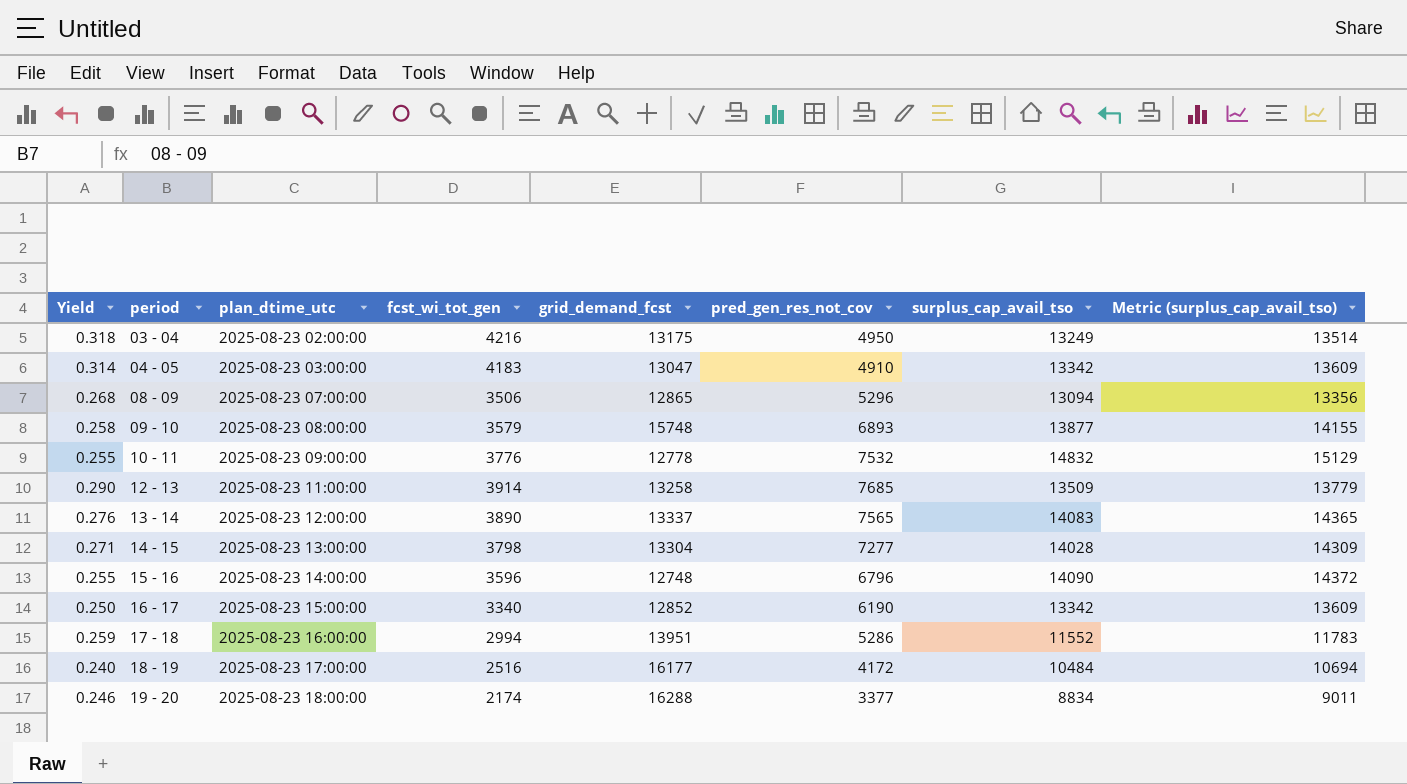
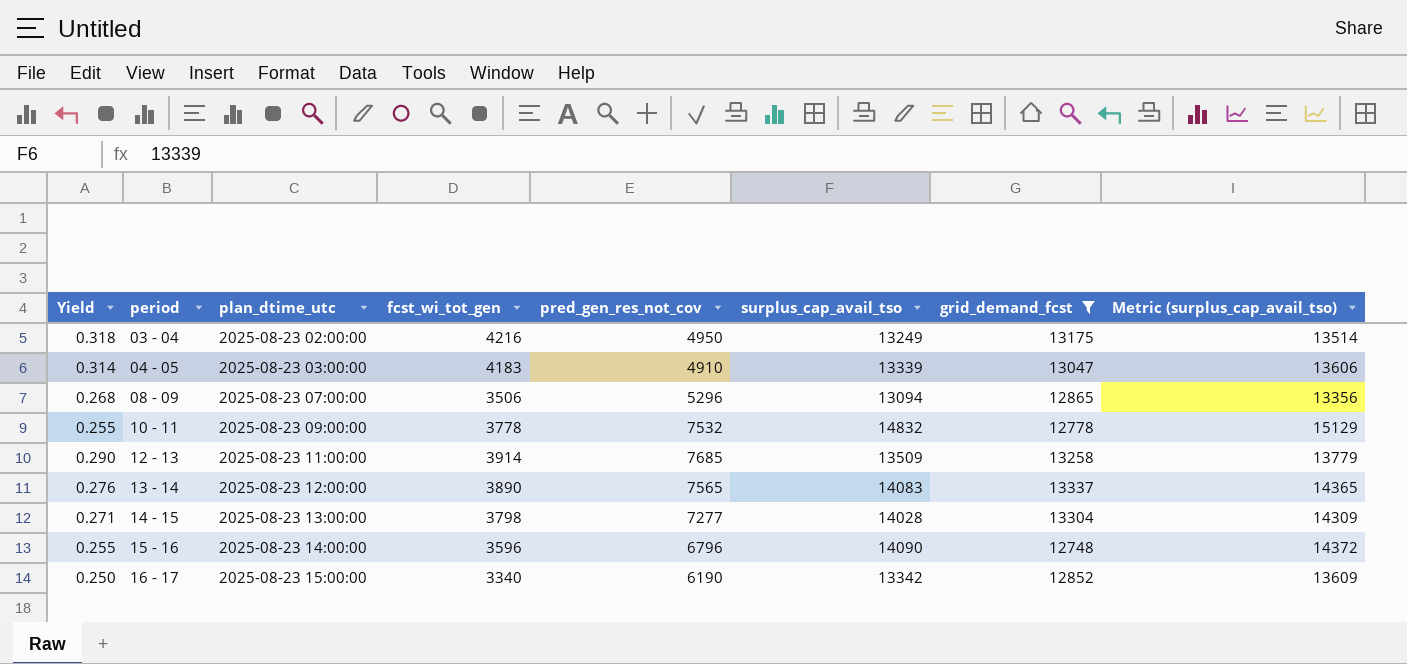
filter: none -> grid_demand_fcst <= 13337
column grid_demand_fcst | position: 5 -> 7
04 - 05 | surplus_cap_avail_tso: 13342 -> 13339
04 - 05 | Metric (surplus_cap_avail_tso): 13609 -> 13606
10 - 11 | fcst_wi_tot_gen: 3776 -> 3778

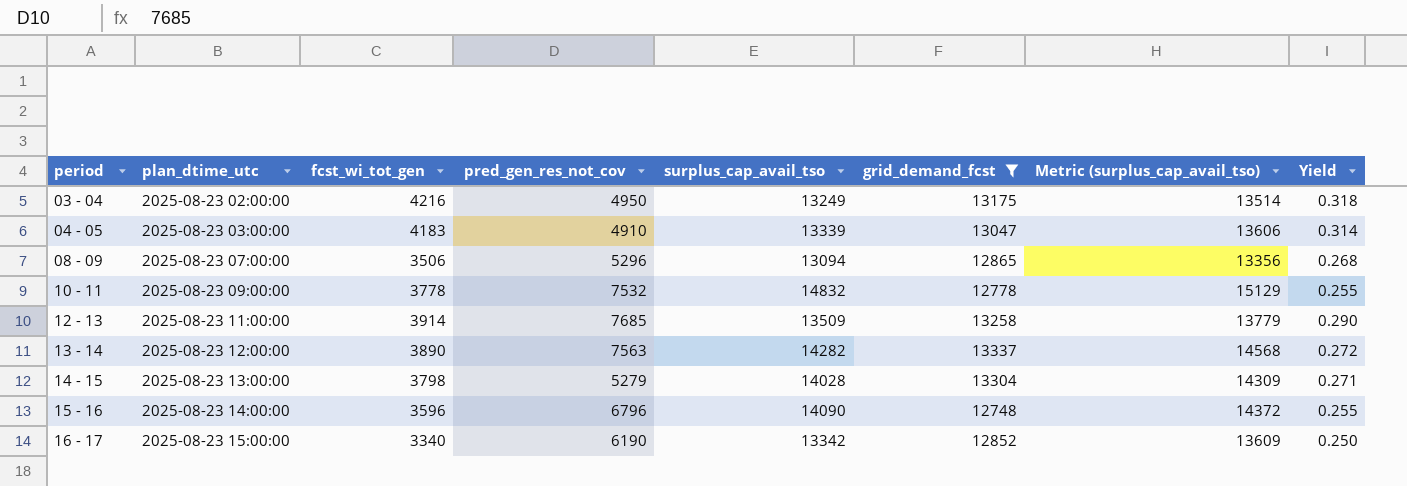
column Yield | position: 1 -> 8
13 - 14 | pred_gen_res_not_cov: 7565 -> 7563
13 - 14 | surplus_cap_avail_tso: 14083 -> 14282
13 - 14 | Metric (surplus_cap_avail_tso): 14365 -> 14568
13 - 14 | Yield: 0.276 -> 0.272
14 - 15 | pred_gen_res_not_cov: 7277 -> 5279

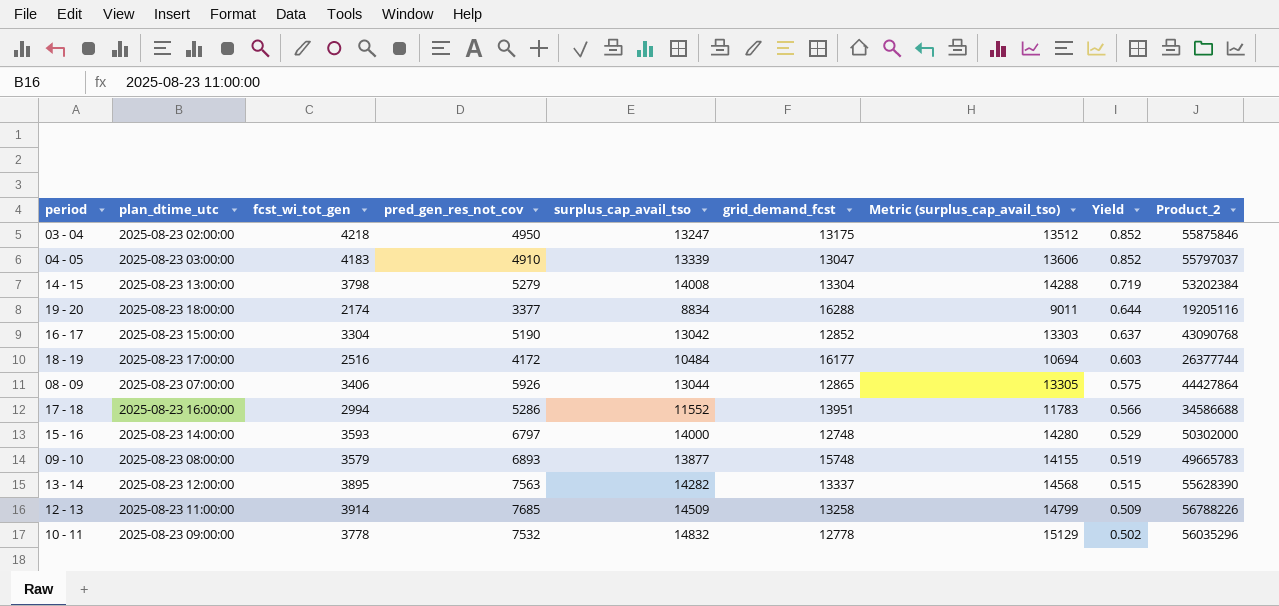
filter: grid_demand_fcst <= 13337 -> none
row order: period ascending -> Yield descending
column Yield | formula: [fcst_wi_tot_gen] / [surplus_cap_avail_tso] -> [fcst_wi_tot_gen] / [pred_gen_res_not_cov]
column Product_2 | formula: none -> [fcst_wi_tot_gen] * [surplus_cap_avail_tso]
03 - 04 | fcst_wi_tot_gen: 4216 -> 4218
03 - 04 | surplus_cap_avail_tso: 13249 -> 13247
03 - 04 | Metric (surplus_cap_avail_tso): 13514 -> 13512
14 - 15 | surplus_cap_avail_tso: 14028 -> 14008
14 - 15 | Metric (surplus_cap_avail_tso): 14309 -> 14288
16 - 17 | fcst_wi_tot_gen: 3340 -> 3304
16 - 17 | pred_gen_res_not_cov: 6190 -> 5190
16 - 17 | surplus_cap_avail_tso: 13342 -> 13042
16 - 17 | Metric (surplus_cap_avail_tso): 13609 -> 13303
08 - 09 | fcst_wi_tot_gen: 3506 -> 3406
08 - 09 | pred_gen_res_not_cov: 5296 -> 5926
08 - 09 | surplus_cap_avail_tso: 13094 -> 13044
08 - 09 | Metric (surplus_cap_avail_tso): 13356 -> 13305
15 - 16 | fcst_wi_tot_gen: 3596 -> 3593
15 - 16 | pred_gen_res_not_cov: 6796 -> 6797
15 - 16 | surplus_cap_avail_tso: 14090 -> 14000
15 - 16 | Metric (surplus_cap_avail_tso): 14372 -> 14280
13 - 14 | fcst_wi_tot_gen: 3890 -> 3895
12 - 13 | surplus_cap_avail_tso: 13509 -> 14509
12 - 13 | Metric (surplus_cap_avail_tso): 13779 -> 14799

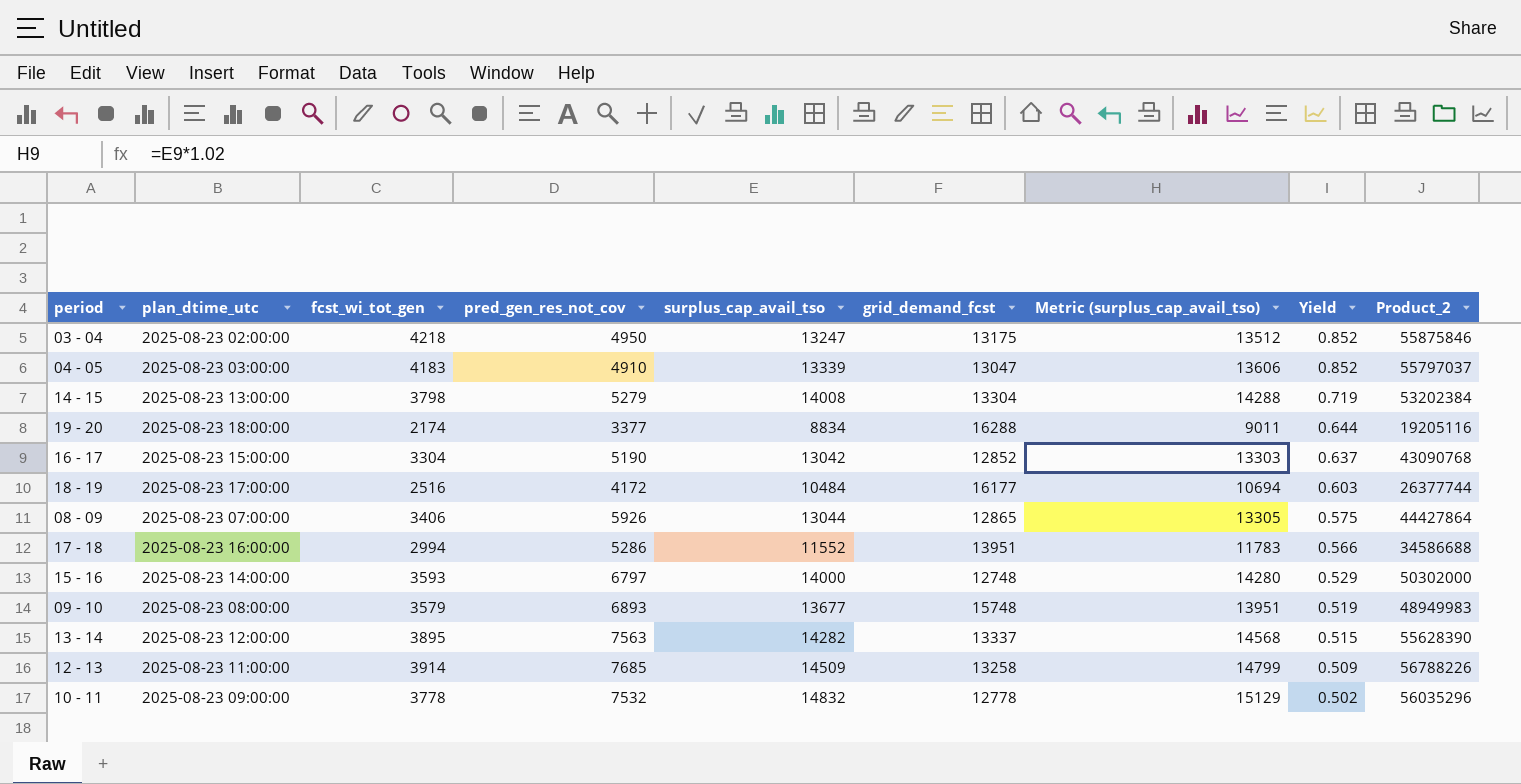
09 - 10 | surplus_cap_avail_tso: 13877 -> 13677
09 - 10 | Metric (surplus_cap_avail_tso): 14155 -> 13951
09 - 10 | Product_2: 49665783 -> 48949983

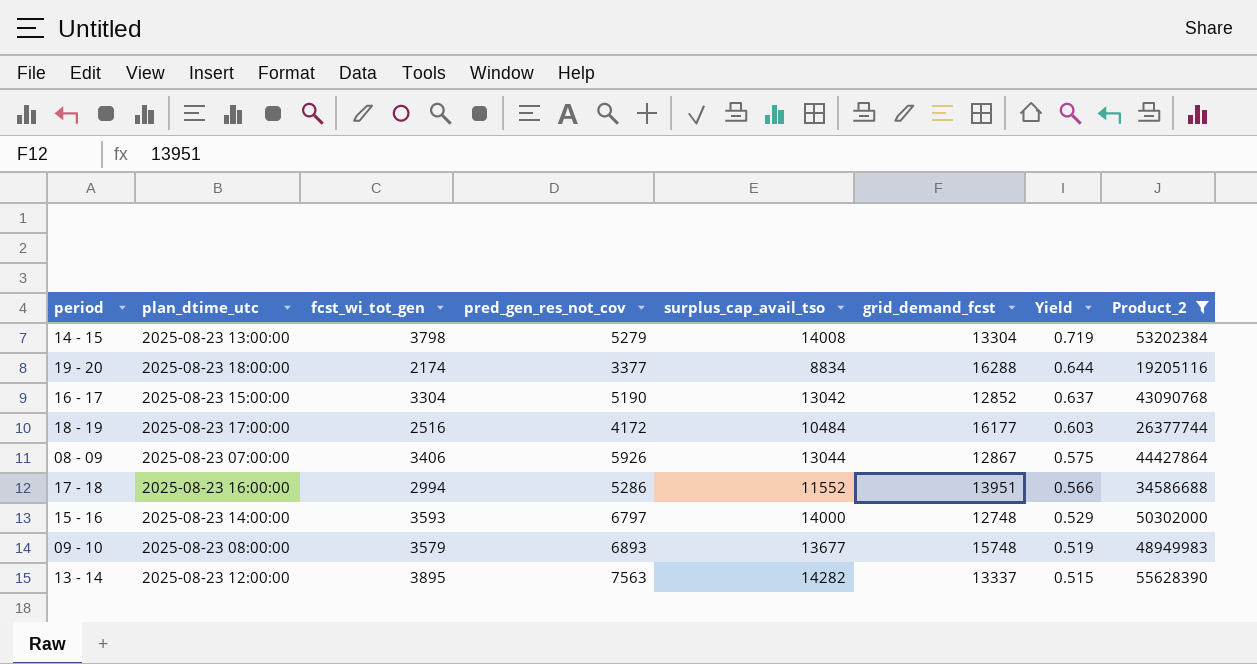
filter: none -> Product_2 <= 55628390
column Metric (surplus_cap_avail_tso) | formula: [surplus_cap_avail_tso] * 1.02 -> none
08 - 09 | grid_demand_fcst: 12865 -> 12867

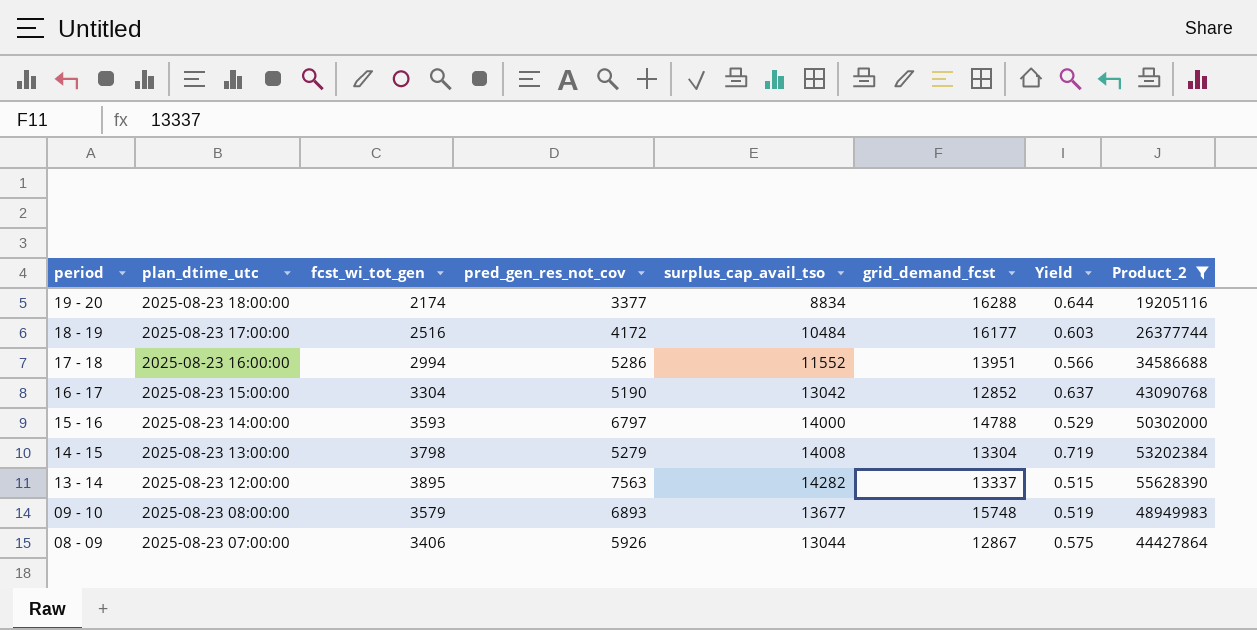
row order: Yield descending -> period descending
15 - 16 | grid_demand_fcst: 12748 -> 14788

